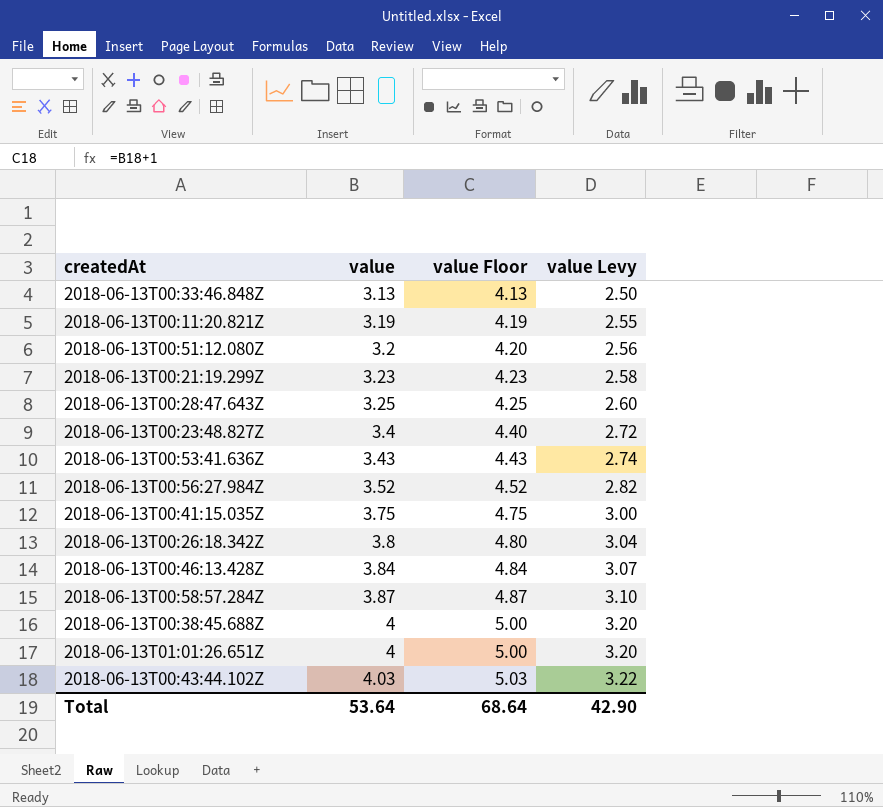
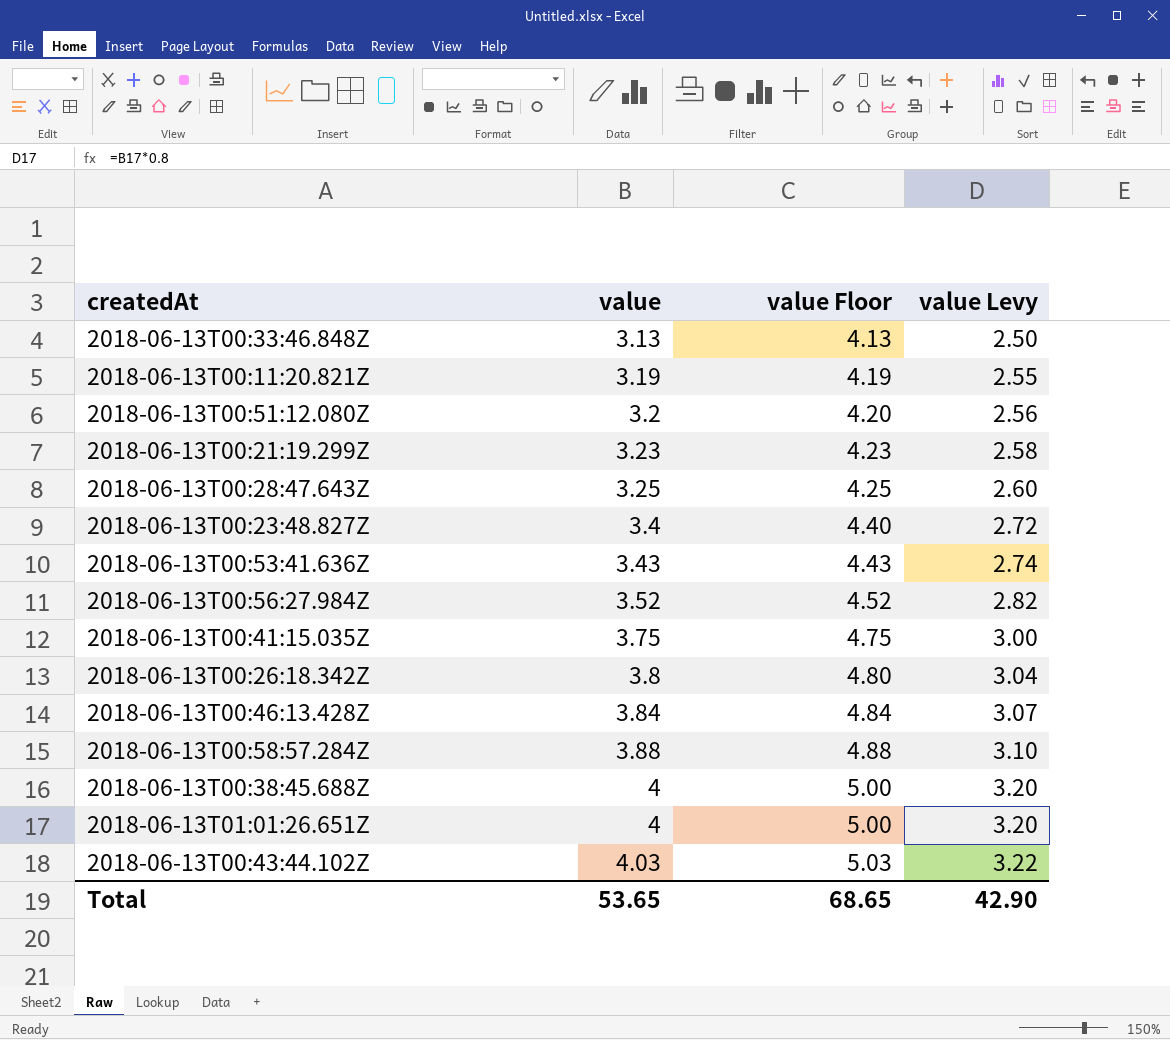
2018-06-13T00:58:57.284Z | value: 3.87 -> 3.88
2018-06-13T00:58:57.284Z | value Floor: 4.87 -> 4.88
Total | value: 53.64 -> 53.65
Total | value Floor: 68.64 -> 68.65

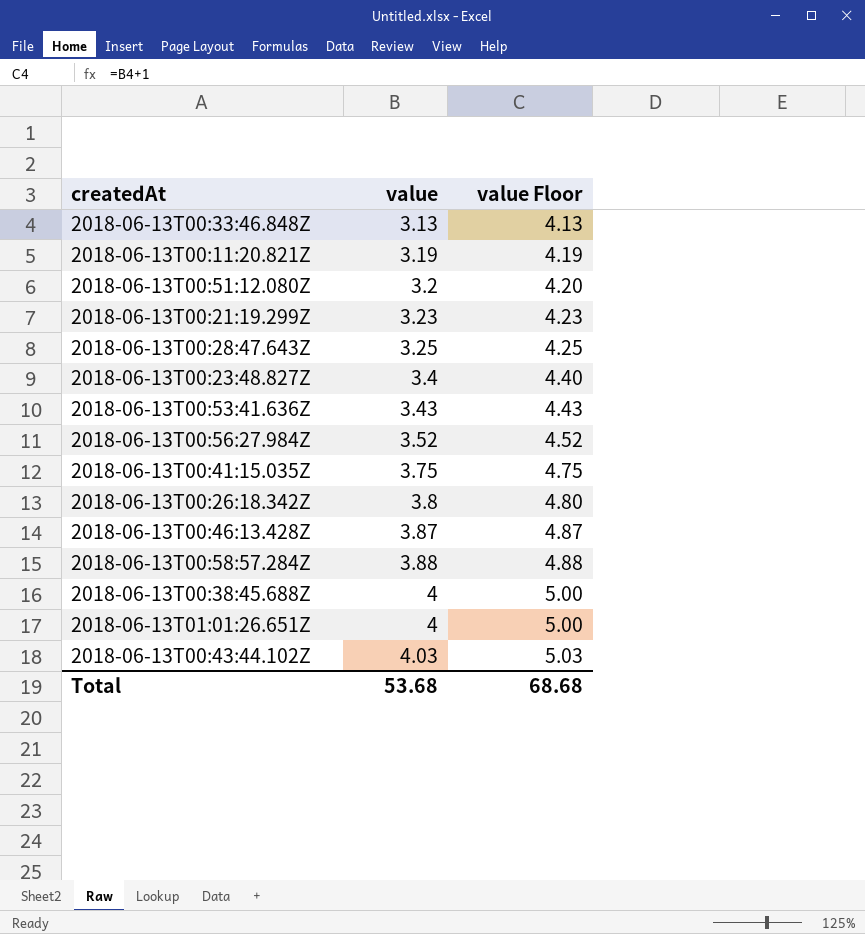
column value Levy | formula: [value] * 0.8 -> none
2018-06-13T00:46:13.428Z | value: 3.84 -> 3.87
2018-06-13T00:46:13.428Z | value Floor: 4.84 -> 4.87
Total | value: 53.65 -> 53.68
Total | value Floor: 68.65 -> 68.68

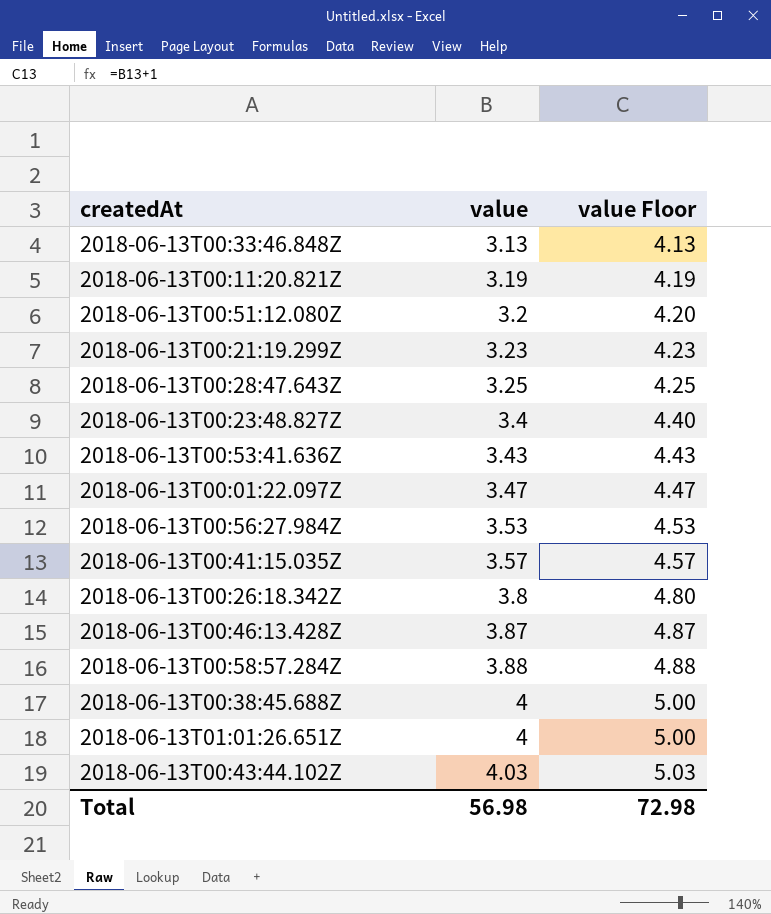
row 2018-06-13T00:01:22.097Z: none -> 3.47 | 4.47
2018-06-13T00:56:27.984Z | value: 3.52 -> 3.53
2018-06-13T00:56:27.984Z | value Floor: 4.52 -> 4.53
2018-06-13T00:41:15.035Z | value: 3.75 -> 3.57
2018-06-13T00:41:15.035Z | value Floor: 4.75 -> 4.57
Total | value: 53.68 -> 56.98
Total | value Floor: 68.68 -> 72.98

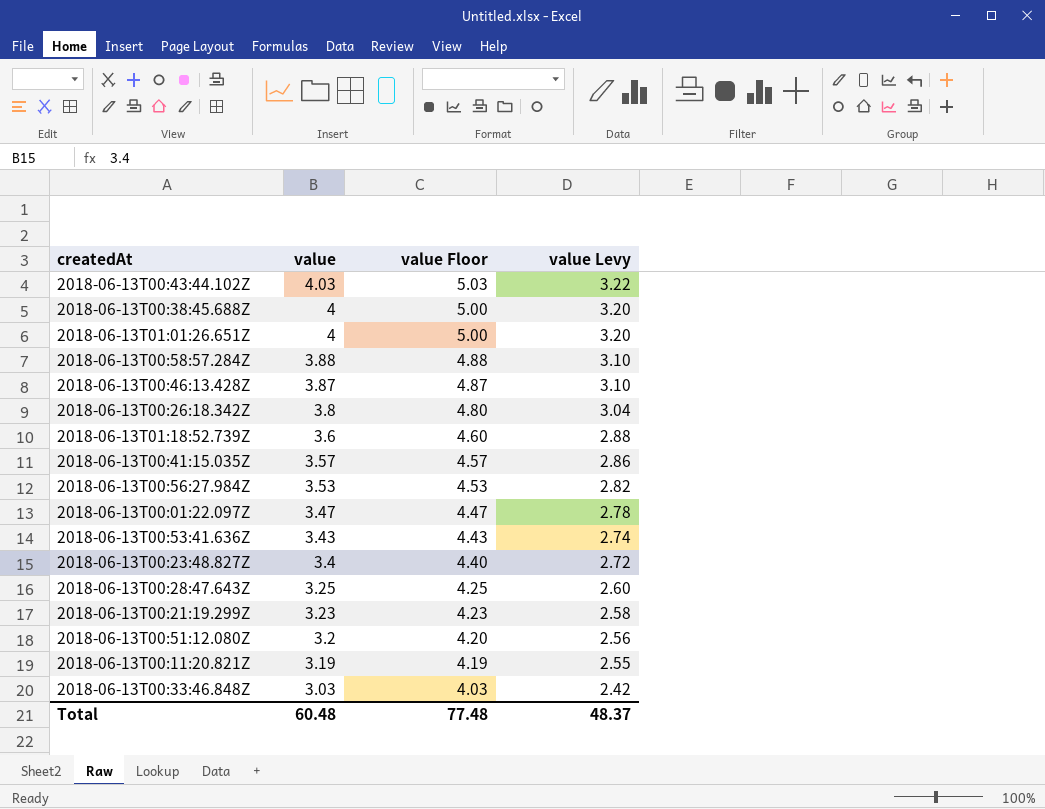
row order: value ascending -> value descending
column value Levy | formula: none -> [value] * 0.8
row 2018-06-13T01:18:52.739Z: none -> 3.6 | 4.60 | 2.88
2018-06-13T00:33:46.848Z | value: 3.13 -> 3.03
2018-06-13T00:33:46.848Z | value Floor: 4.13 -> 4.03
Total | value: 56.98 -> 60.48
Total | value Floor: 72.98 -> 77.48

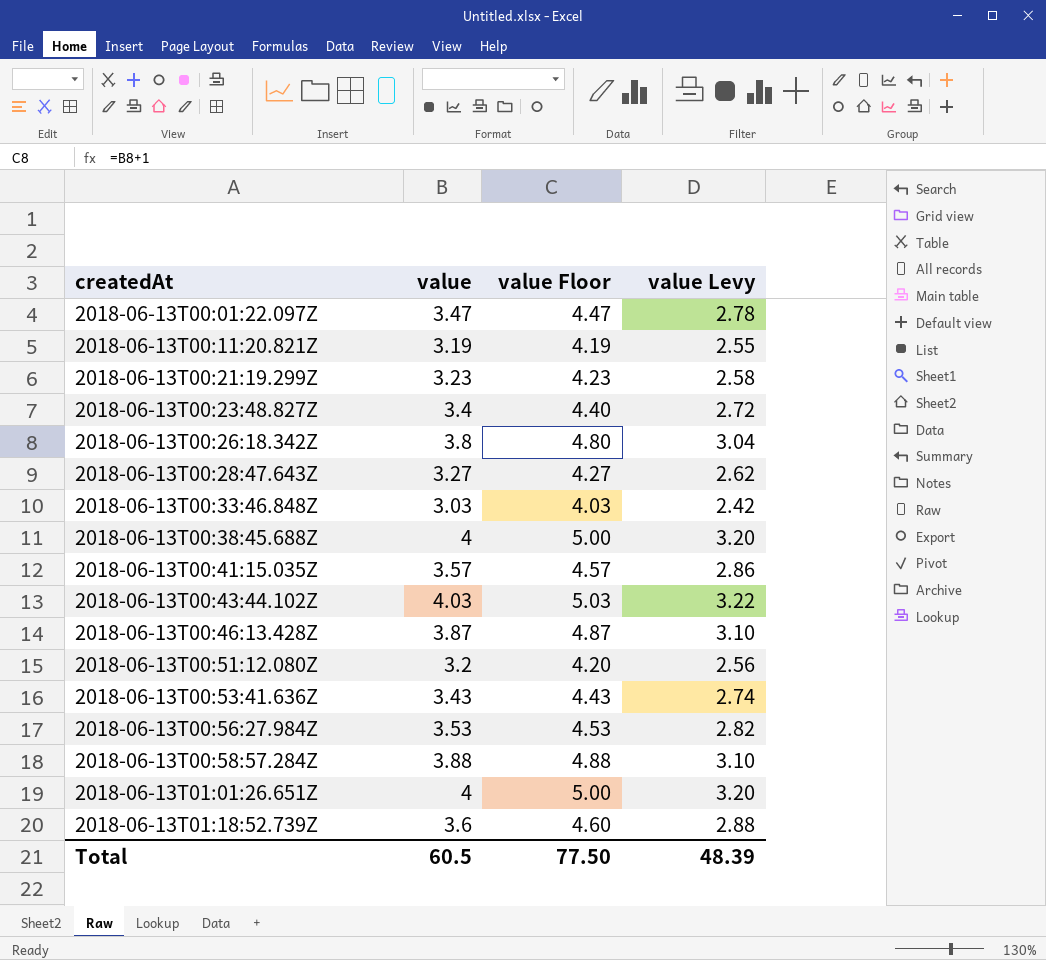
row order: value descending -> createdAt ascending
2018-06-13T00:28:47.643Z | value: 3.25 -> 3.27
2018-06-13T00:28:47.643Z | value Floor: 4.25 -> 4.27
2018-06-13T00:28:47.643Z | value Levy: 2.60 -> 2.62
Total | value: 60.48 -> 60.5
Total | value Floor: 77.48 -> 77.50
Total | value Levy: 48.37 -> 48.39

